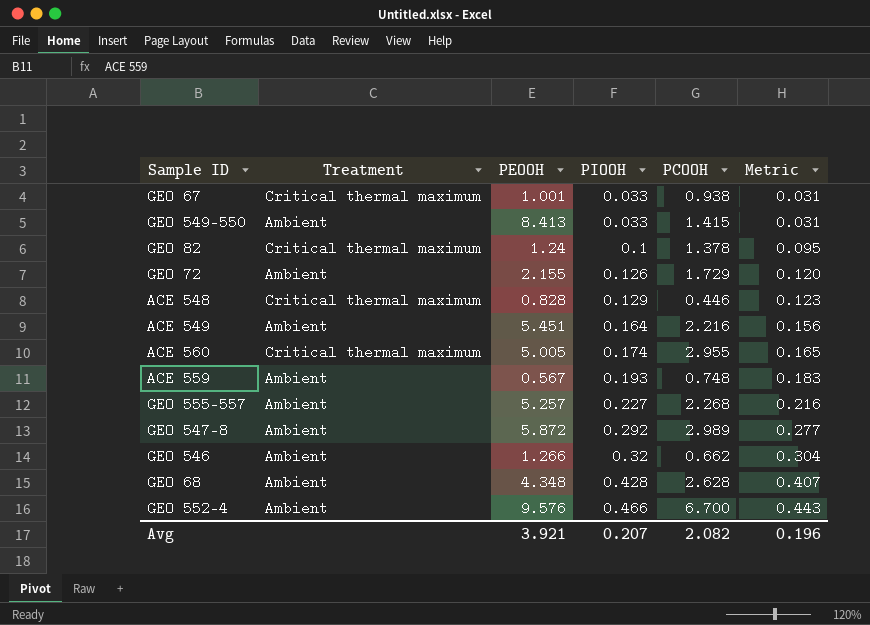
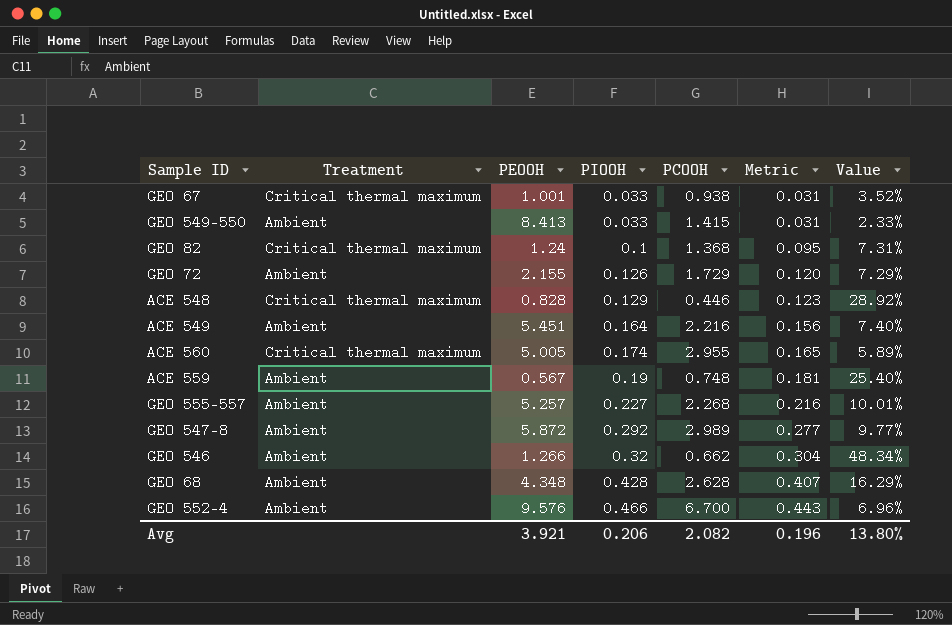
column Value | formula: none -> [PIOOH] / [PCOOH]
GEO 82 | PCOOH: 1.378 -> 1.368
ACE 559 | PIOOH: 0.193 -> 0.19
ACE 559 | Metric: 0.183 -> 0.181
Avg | PIOOH: 0.207 -> 0.206

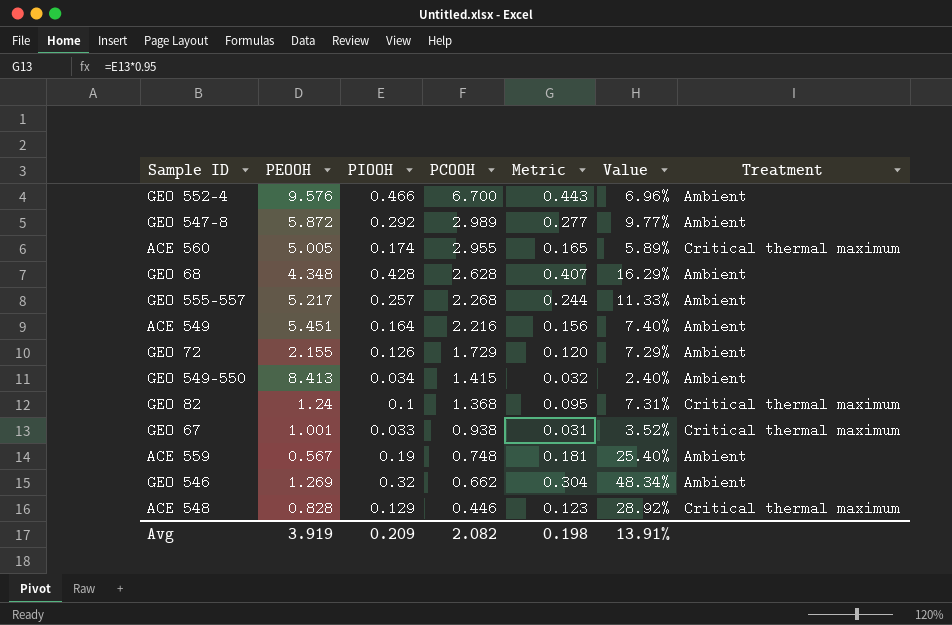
row order: PIOOH ascending -> PCOOH descending
column Treatment | position: 2 -> 7
GEO 555-557 | PEOOH: 5.257 -> 5.217
GEO 555-557 | PIOOH: 0.227 -> 0.257
GEO 555-557 | Metric: 0.216 -> 0.244
GEO 555-557 | Value: 10.01% -> 11.33%
GEO 549-550 | PIOOH: 0.033 -> 0.034
GEO 549-550 | Metric: 0.031 -> 0.032
GEO 549-550 | Value: 2.33% -> 2.40%
GEO 546 | PEOOH: 1.266 -> 1.269
Avg | PEOOH: 3.921 -> 3.919
Avg | PIOOH: 0.206 -> 0.209
Avg | Metric: 0.196 -> 0.198
Avg | Value: 13.80% -> 13.91%

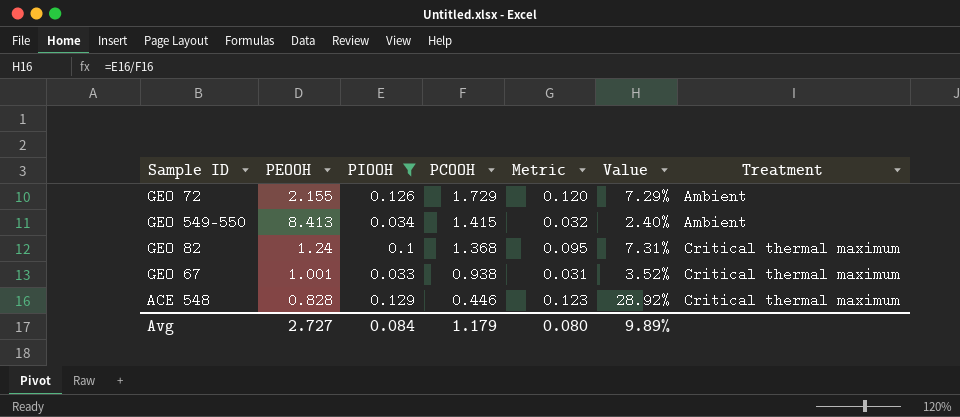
filter: none -> PIOOH <= 0.129
Avg | PEOOH: 3.919 -> 2.727
Avg | PIOOH: 0.209 -> 0.084
Avg | PCOOH: 2.082 -> 1.179
Avg | Metric: 0.198 -> 0.080
Avg | Value: 13.91% -> 9.89%

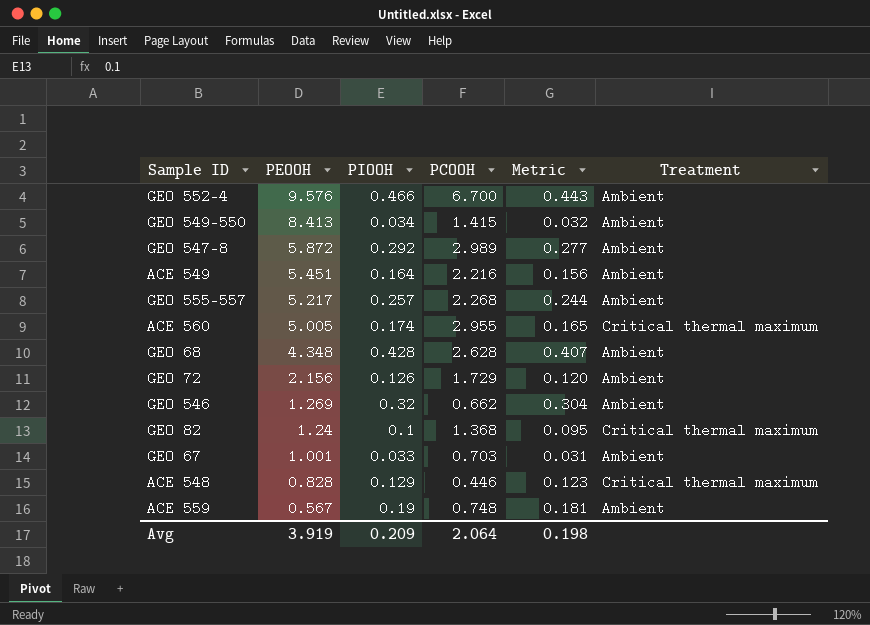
filter: PIOOH <= 0.129 -> none
row order: PCOOH descending -> PEOOH descending
column Value | formula: [PIOOH] / [PCOOH] -> none
GEO 72 | PEOOH: 2.155 -> 2.156
GEO 67 | PCOOH: 0.938 -> 0.703
GEO 67 | Treatment: Critical thermal maximum -> Ambient
Avg | PEOOH: 2.727 -> 3.919
Avg | PIOOH: 0.084 -> 0.209
Avg | PCOOH: 1.179 -> 2.064
Avg | Metric: 0.080 -> 0.198

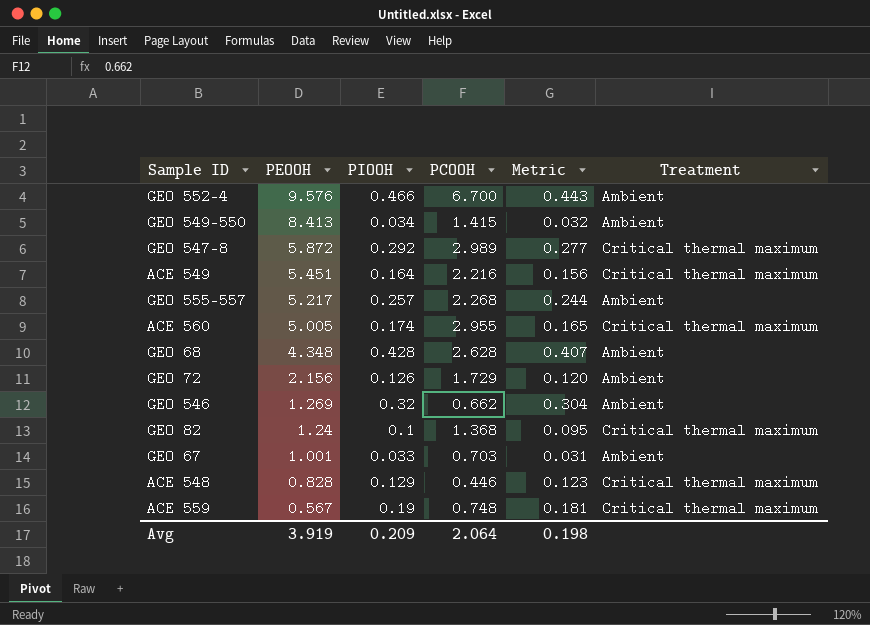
GEO 547-8 | Treatment: Ambient -> Critical thermal maximum
ACE 549 | Treatment: Ambient -> Critical thermal maximum
ACE 559 | Treatment: Ambient -> Critical thermal maximum

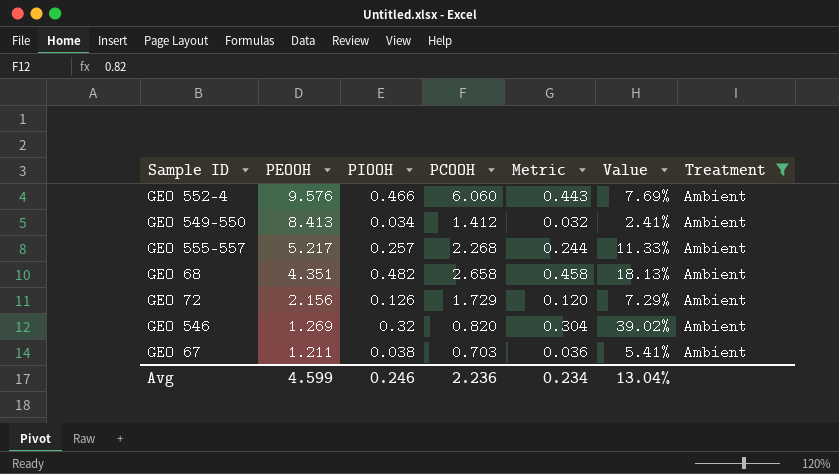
filter: none -> Treatment = Ambient
column Value | formula: none -> [PIOOH] / [PCOOH]
GEO 552-4 | PCOOH: 6.700 -> 6.060
GEO 549-550 | PCOOH: 1.415 -> 1.412
GEO 68 | PEOOH: 4.348 -> 4.351
GEO 68 | PIOOH: 0.428 -> 0.482
GEO 68 | PCOOH: 2.628 -> 2.658
GEO 68 | Metric: 0.407 -> 0.458
GEO 546 | PCOOH: 0.662 -> 0.820
GEO 67 | PEOOH: 1.001 -> 1.211
GEO 67 | PIOOH: 0.033 -> 0.038
GEO 67 | Metric: 0.031 -> 0.036
Avg | PEOOH: 3.919 -> 4.599
Avg | PIOOH: 0.209 -> 0.246
Avg | PCOOH: 2.064 -> 2.236
Avg | Metric: 0.198 -> 0.234

